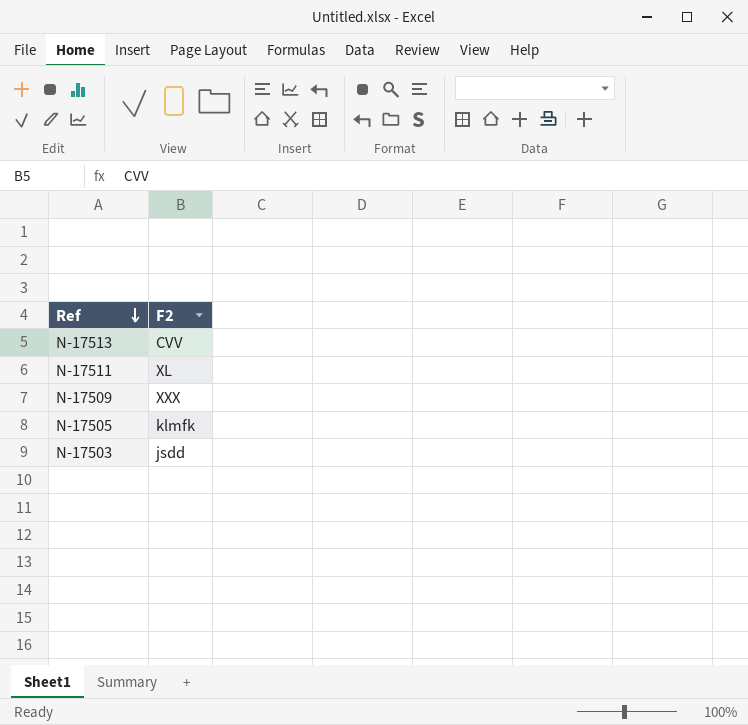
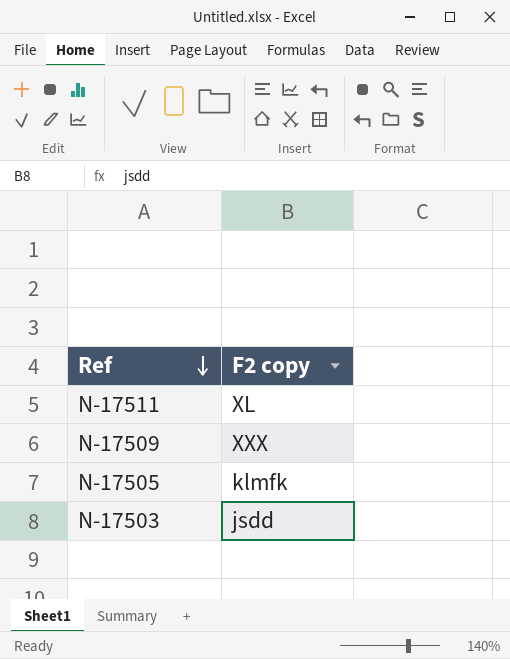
column name: F2 -> F2 copy
row N-17513: CVV -> none

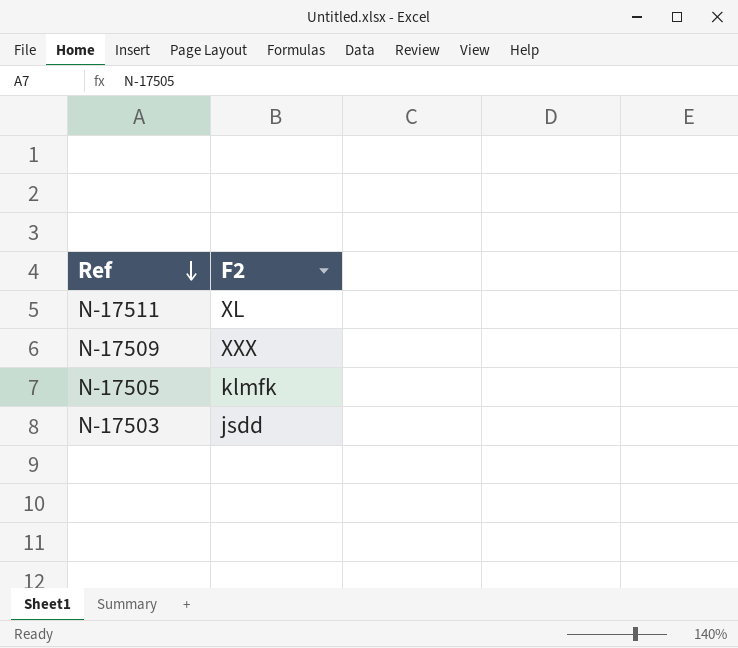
column name: F2 copy -> F2

